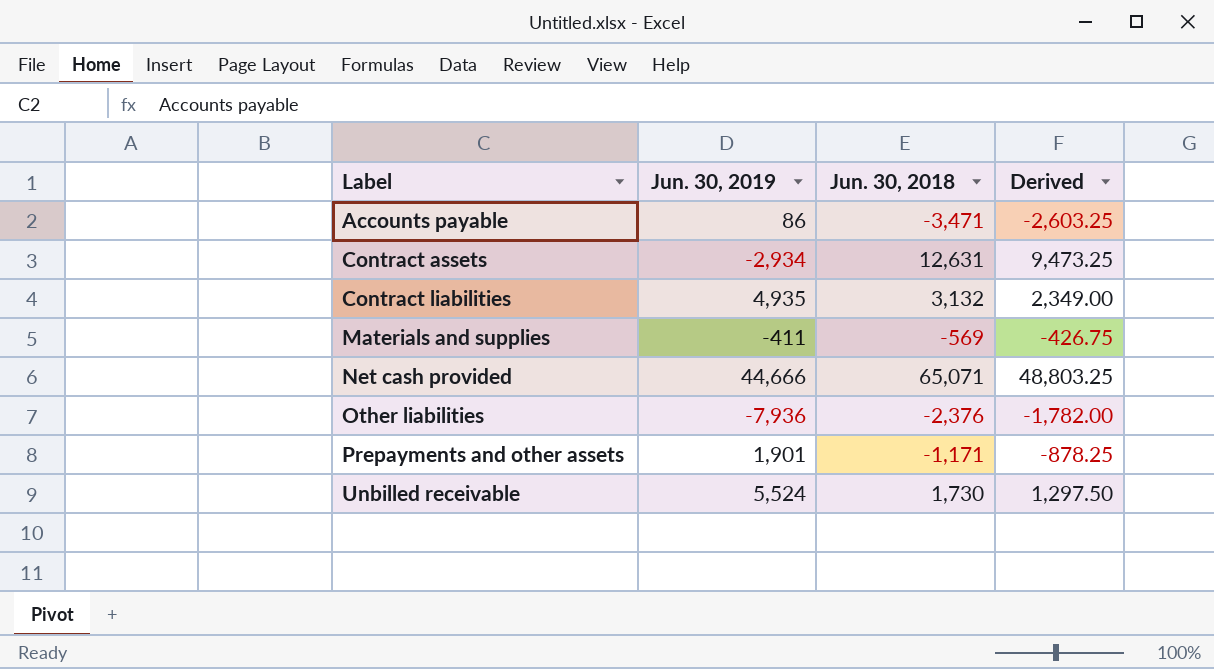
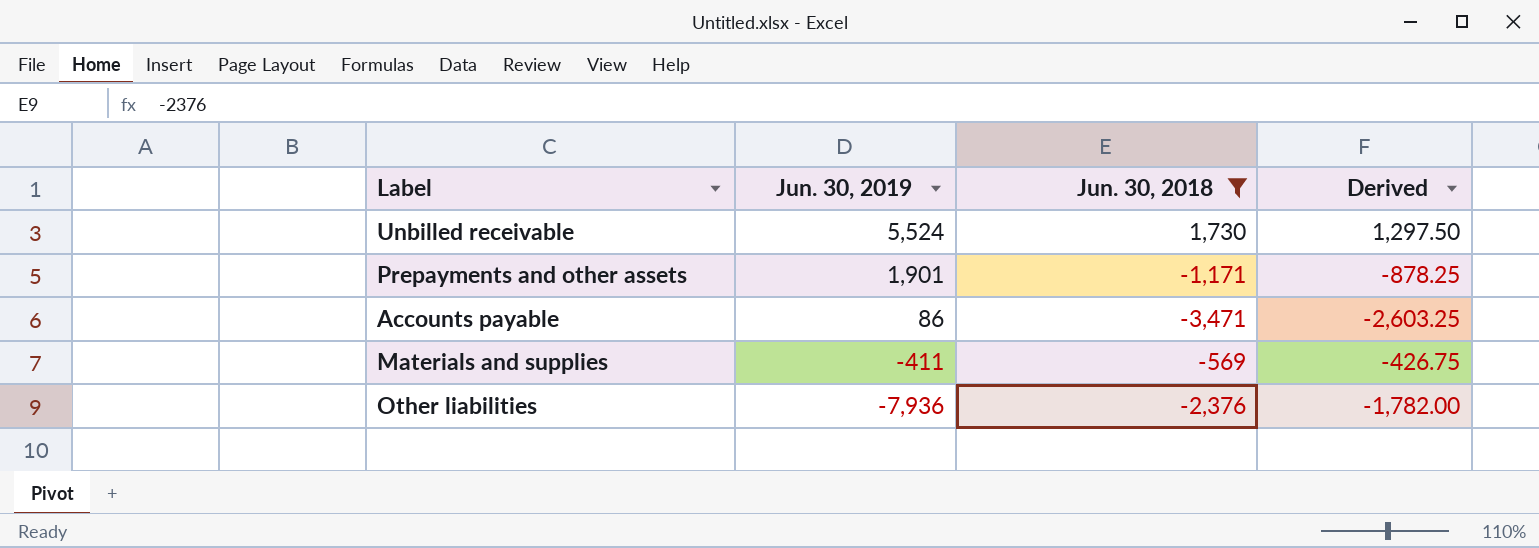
filter: none -> Jun. 30, 2018 <= 1,730
row order: Label ascending -> Jun. 30, 2019 descending

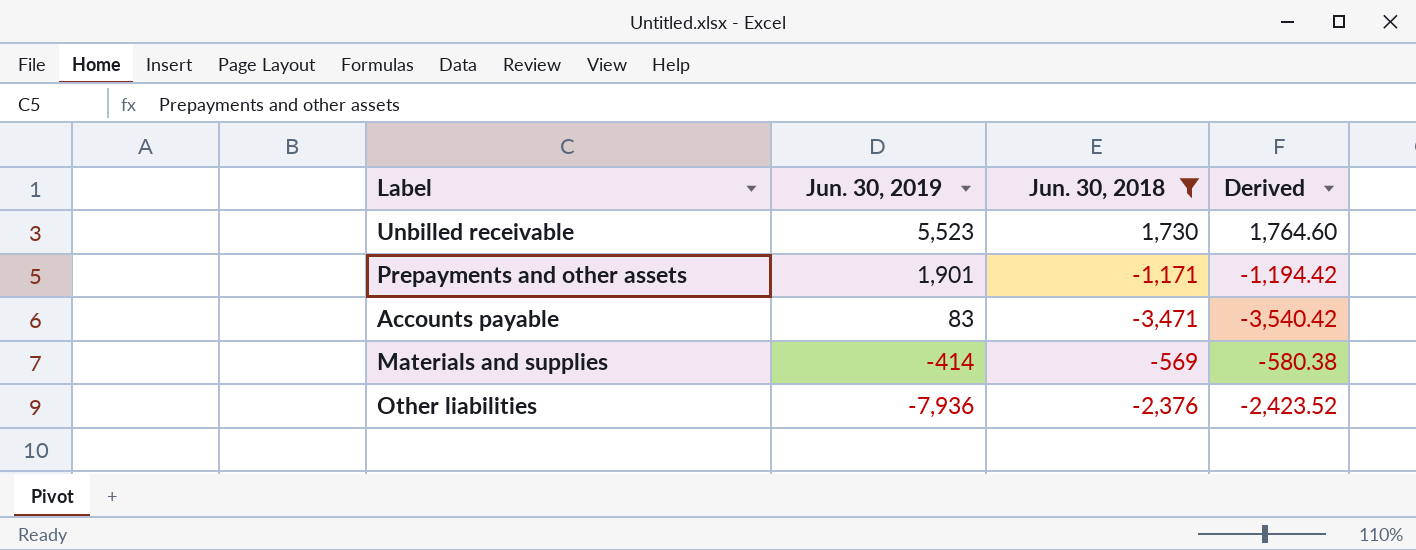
column Derived | formula: [Jun. 30, 2018] * 0.75 -> [Jun. 30, 2018] * 1.02
Unbilled receivable | Jun. 30, 2019: 5,524 -> 5,523
Accounts payable | Jun. 30, 2019: 86 -> 83
Materials and supplies | Jun. 30, 2019: -411 -> -414

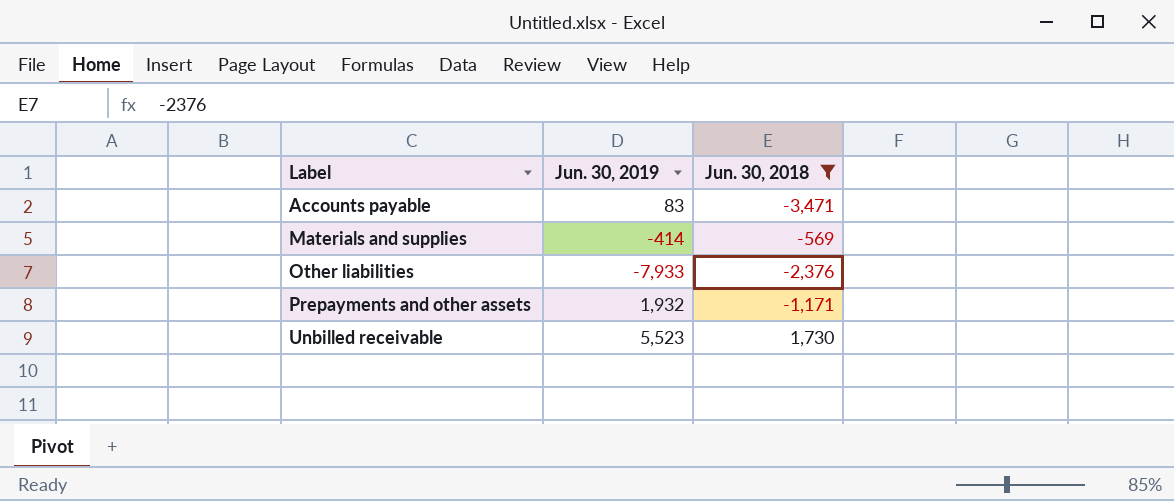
row order: Jun. 30, 2019 descending -> Label ascending
column Derived | formula: [Jun. 30, 2018] * 1.02 -> none
Other liabilities | Jun. 30, 2019: -7,936 -> -7,933
Prepayments and other assets | Jun. 30, 2019: 1,901 -> 1,932

